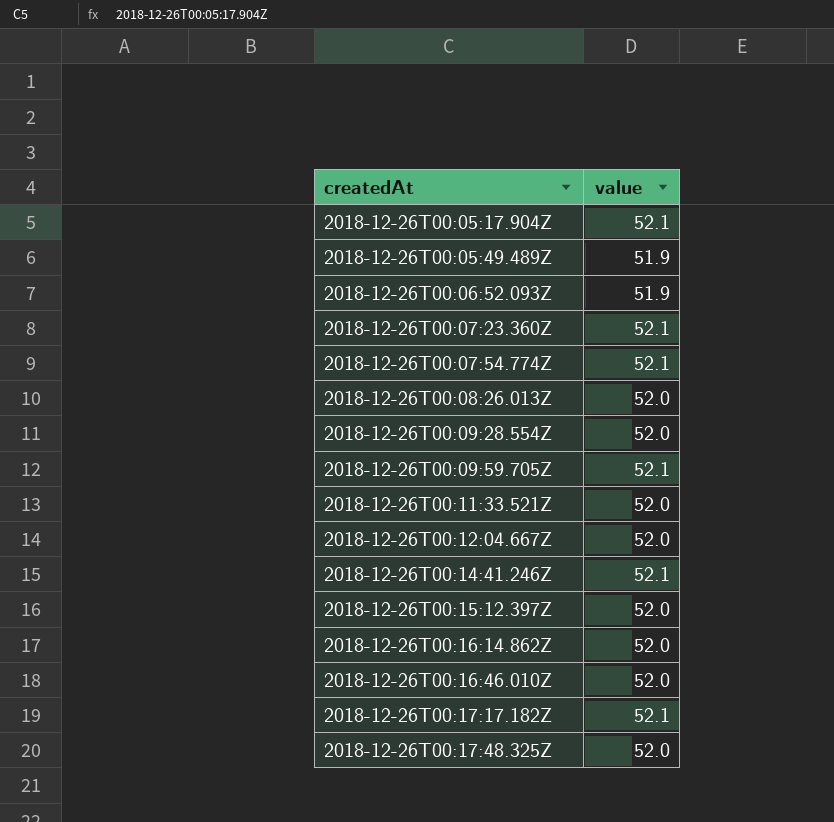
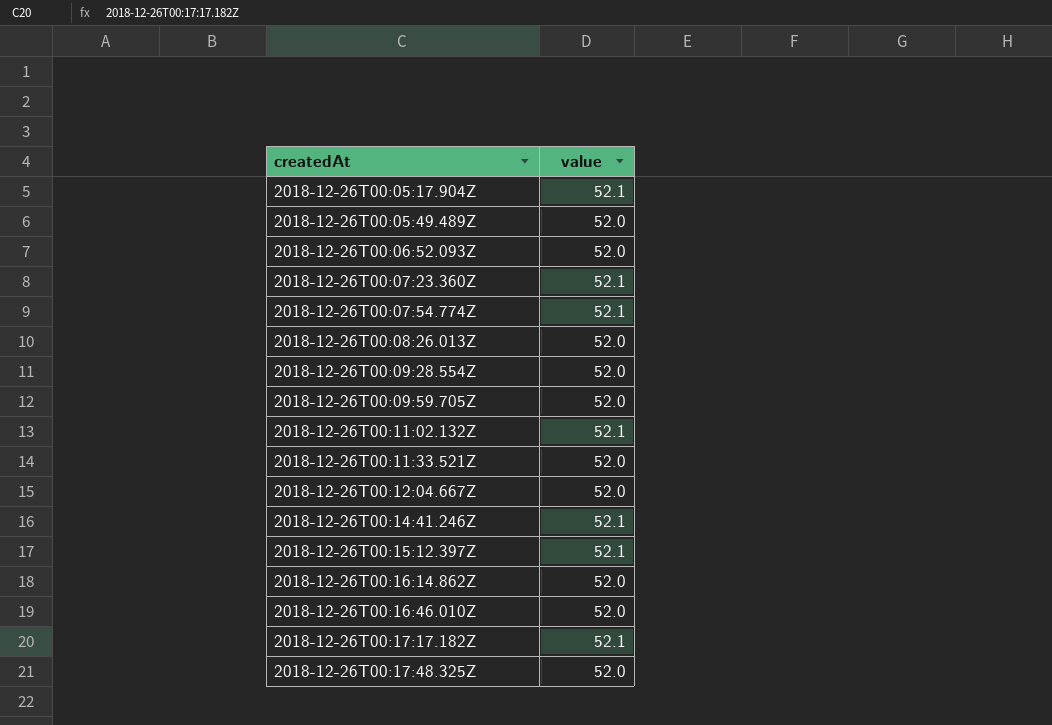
2018-12-26T00:05:49.489Z | value: 51.9 -> 52.0
2018-12-26T00:06:52.093Z | value: 51.9 -> 52.0
2018-12-26T00:09:59.705Z | value: 52.1 -> 52.0
row 2018-12-26T00:11:02.132Z: none -> 52.1
2018-12-26T00:15:12.397Z | value: 52.0 -> 52.1

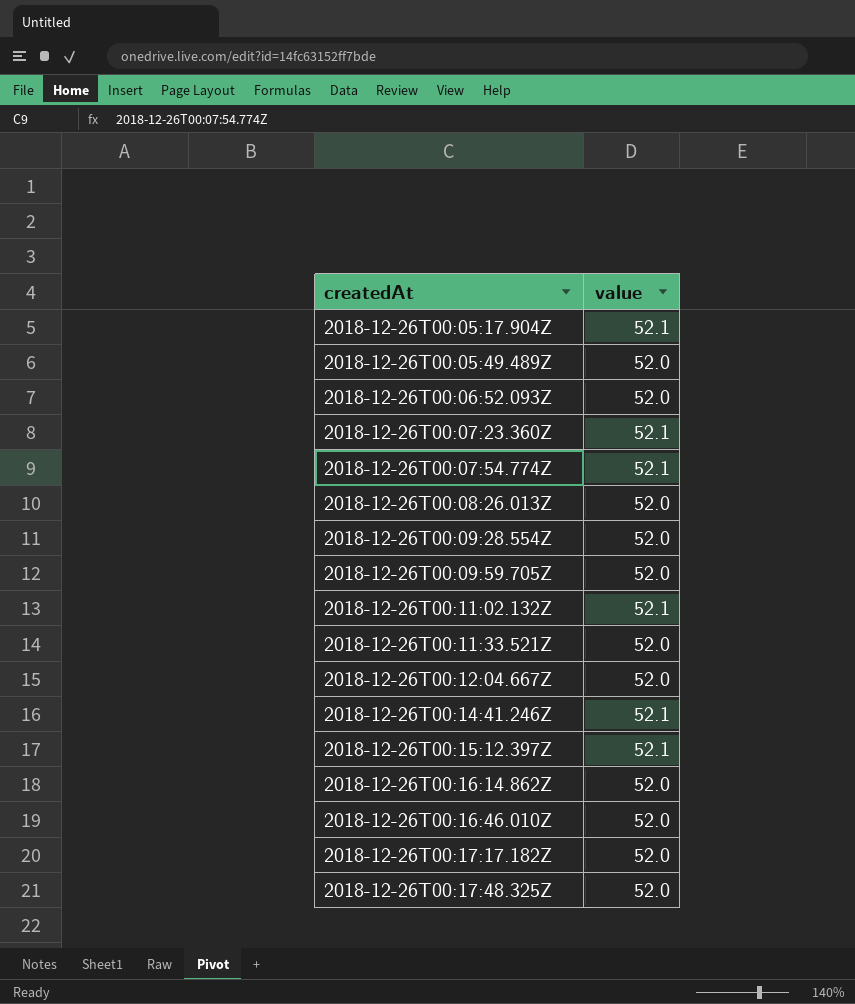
2018-12-26T00:17:17.182Z | value: 52.1 -> 52.0

